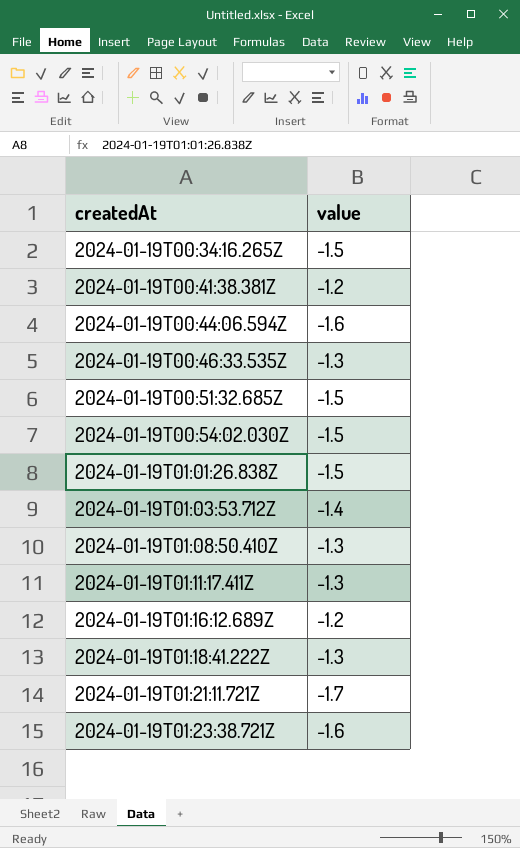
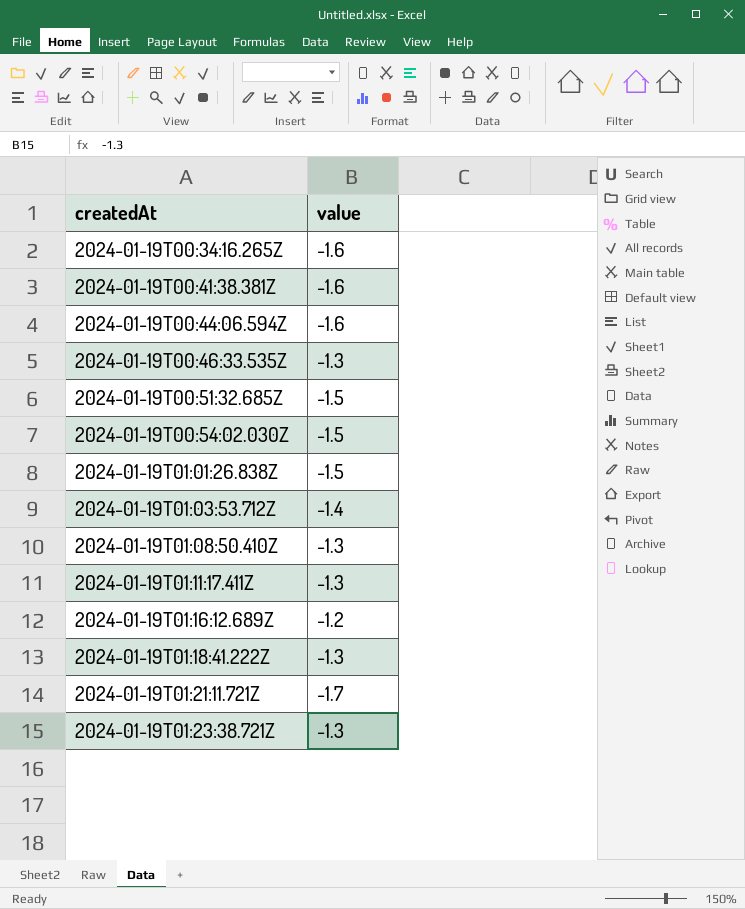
2024-01-19T00:34:16.265Z | value: -1.5 -> -1.6
2024-01-19T00:41:38.381Z | value: -1.2 -> -1.6
2024-01-19T01:23:38.721Z | value: -1.6 -> -1.3

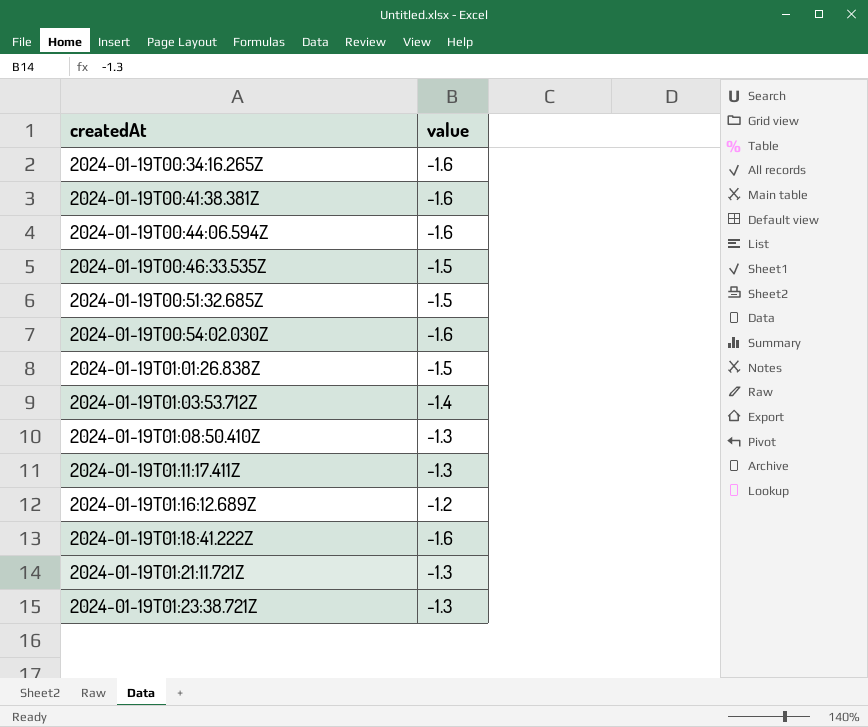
2024-01-19T00:46:33.535Z | value: -1.3 -> -1.5
2024-01-19T00:54:02.030Z | value: -1.5 -> -1.6
2024-01-19T01:18:41.222Z | value: -1.3 -> -1.6
2024-01-19T01:21:11.721Z | value: -1.7 -> -1.3

